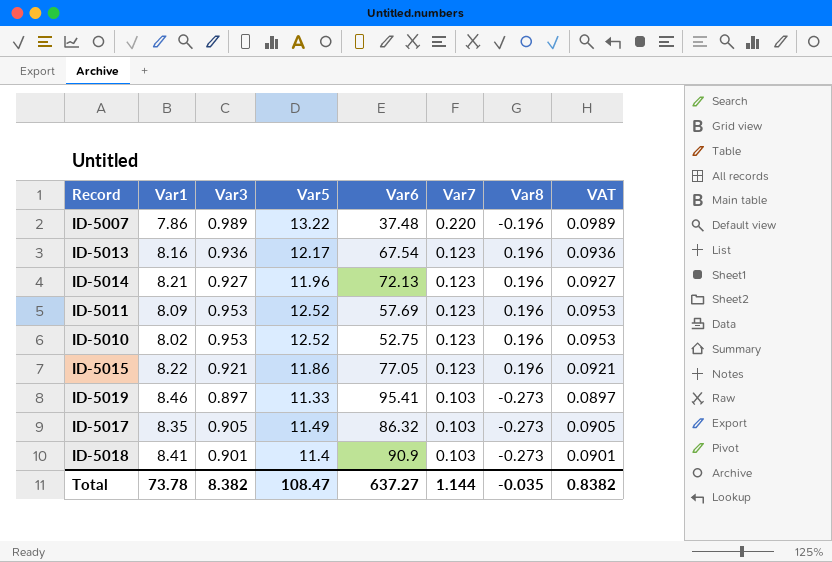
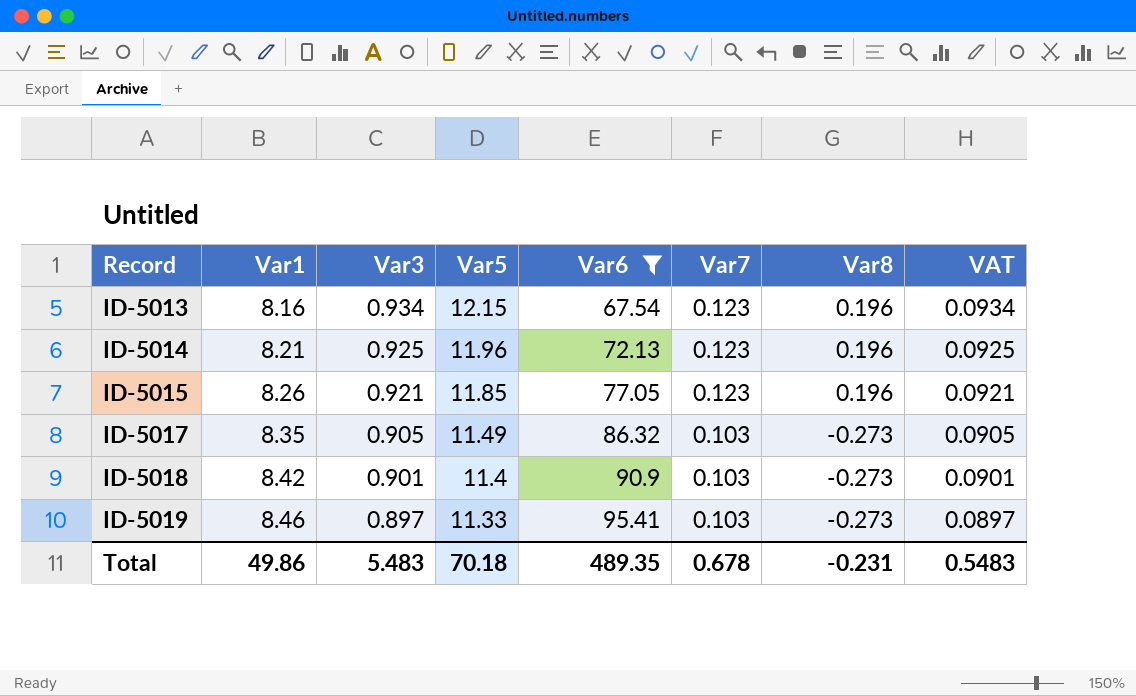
filter: none -> Var6 >= 67.54
row order: Var7 descending -> Record ascending
ID-5013 | Var3: 0.936 -> 0.934
ID-5013 | Var5: 12.17 -> 12.15
ID-5013 | VAT: 0.0936 -> 0.0934
ID-5014 | Var3: 0.927 -> 0.925
ID-5014 | VAT: 0.0927 -> 0.0925
ID-5015 | Var1: 8.22 -> 8.26
ID-5015 | Var5: 11.86 -> 11.85
ID-5018 | Var1: 8.41 -> 8.42
Total | Var1: 73.78 -> 49.86
Total | Var3: 8.382 -> 5.483
Total | Var5: 108.47 -> 70.18
Total | Var6: 637.27 -> 489.35
Total | Var7: 1.144 -> 0.678
Total | Var8: -0.035 -> -0.231
Total | VAT: 0.8382 -> 0.5483

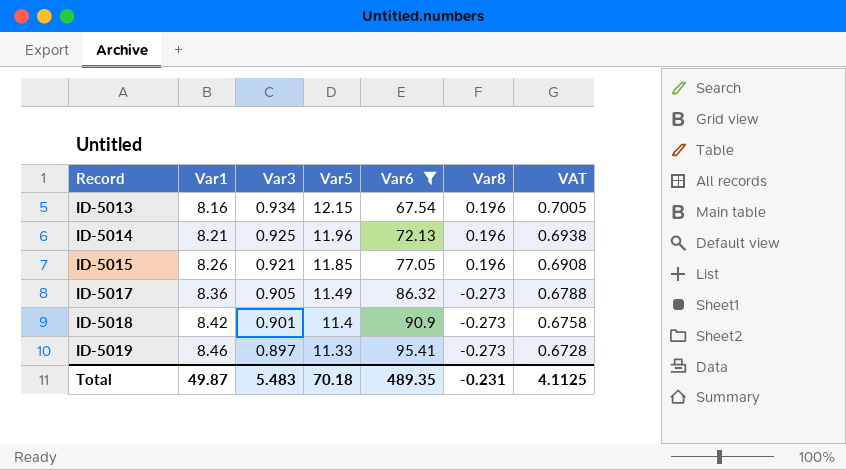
column Var7 | position: 6 -> none
column VAT | formula: [Var3] * 0.1 -> [Var3] * 0.75
ID-5017 | Var1: 8.35 -> 8.36
Total | Var1: 49.86 -> 49.87
Total | VAT: 0.5483 -> 4.1125

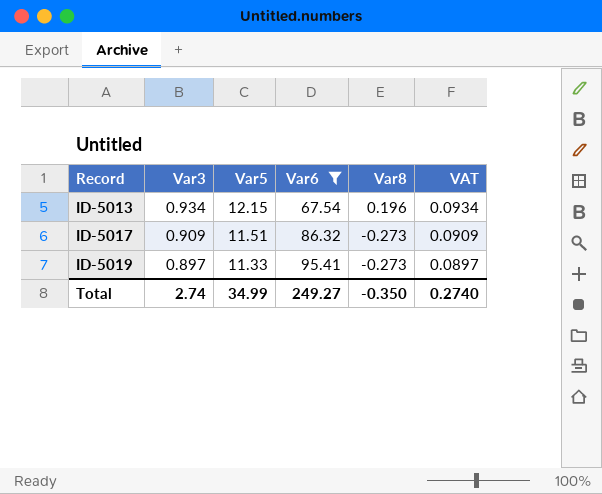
column Var1 | position: 2 -> none
column VAT | formula: [Var3] * 0.75 -> [Var3] * 0.1
row ID-5014: 8.21 | 0.925 | 11.96 | 72.13 | 0.196 | 0.6938 -> none
row ID-5015: 8.26 | 0.921 | 11.85 | 77.05 | 0.196 | 0.6908 -> none
row ID-5018: 8.42 | 0.901 | 11.4 | 90.9 | -0.273 | 0.6758 -> none
ID-5017 | Var3: 0.905 -> 0.909
ID-5017 | Var5: 11.49 -> 11.51
Total | Var3: 5.483 -> 2.74
Total | Var5: 70.18 -> 34.99
Total | Var6: 489.35 -> 249.27
Total | Var8: -0.231 -> -0.350
Total | VAT: 4.1125 -> 0.2740

